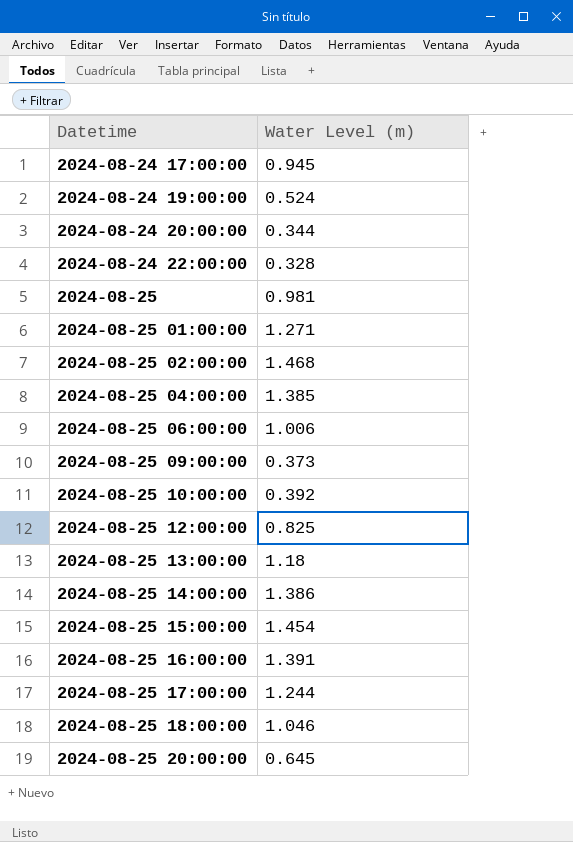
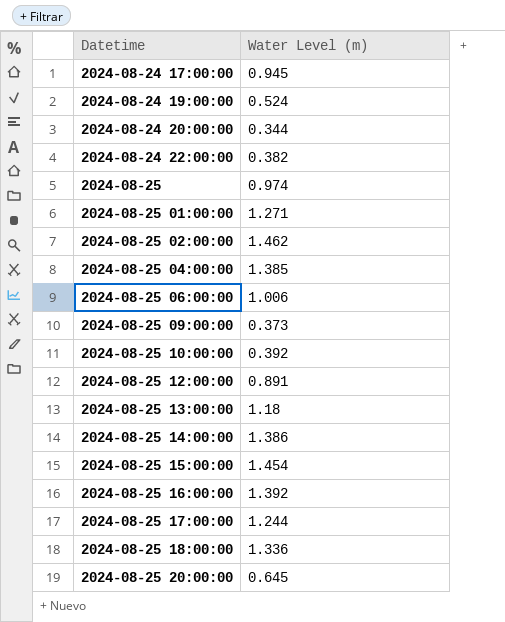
2024-08-24 22:00:00 | Water Level (m): 0.328 -> 0.382
2024-08-25 | Water Level (m): 0.981 -> 0.974
2024-08-25 02:00:00 | Water Level (m): 1.468 -> 1.462
2024-08-25 12:00:00 | Water Level (m): 0.825 -> 0.891
2024-08-25 16:00:00 | Water Level (m): 1.391 -> 1.392
2024-08-25 18:00:00 | Water Level (m): 1.046 -> 1.336

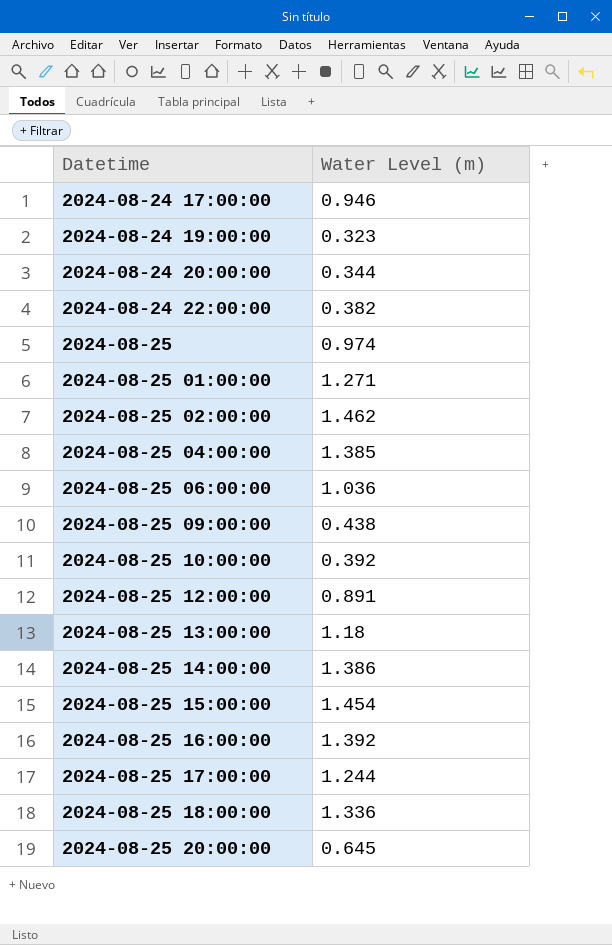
2024-08-24 17:00:00 | Water Level (m): 0.945 -> 0.946
2024-08-24 19:00:00 | Water Level (m): 0.524 -> 0.323
2024-08-25 06:00:00 | Water Level (m): 1.006 -> 1.036
2024-08-25 09:00:00 | Water Level (m): 0.373 -> 0.438

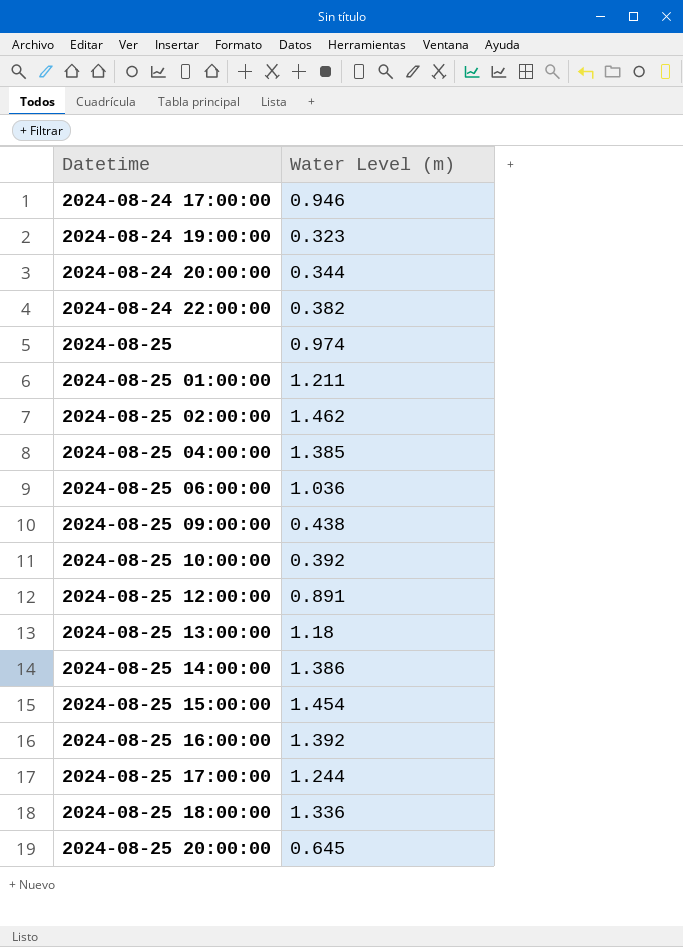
2024-08-25 01:00:00 | Water Level (m): 1.271 -> 1.211

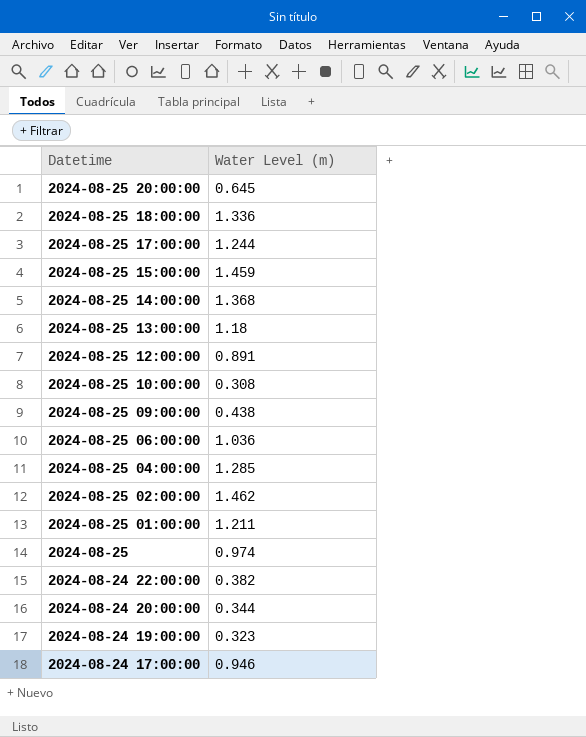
row order: Datetime ascending -> Datetime descending
row 2024-08-25 16:00:00: 1.392 -> none
2024-08-25 15:00:00 | Water Level (m): 1.454 -> 1.459
2024-08-25 14:00:00 | Water Level (m): 1.386 -> 1.368
2024-08-25 10:00:00 | Water Level (m): 0.392 -> 0.308
2024-08-25 04:00:00 | Water Level (m): 1.385 -> 1.285

